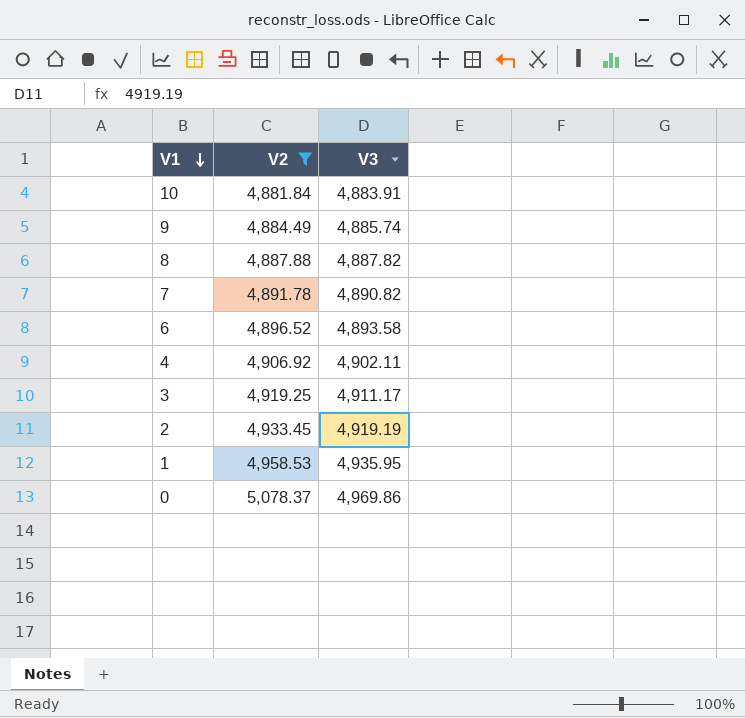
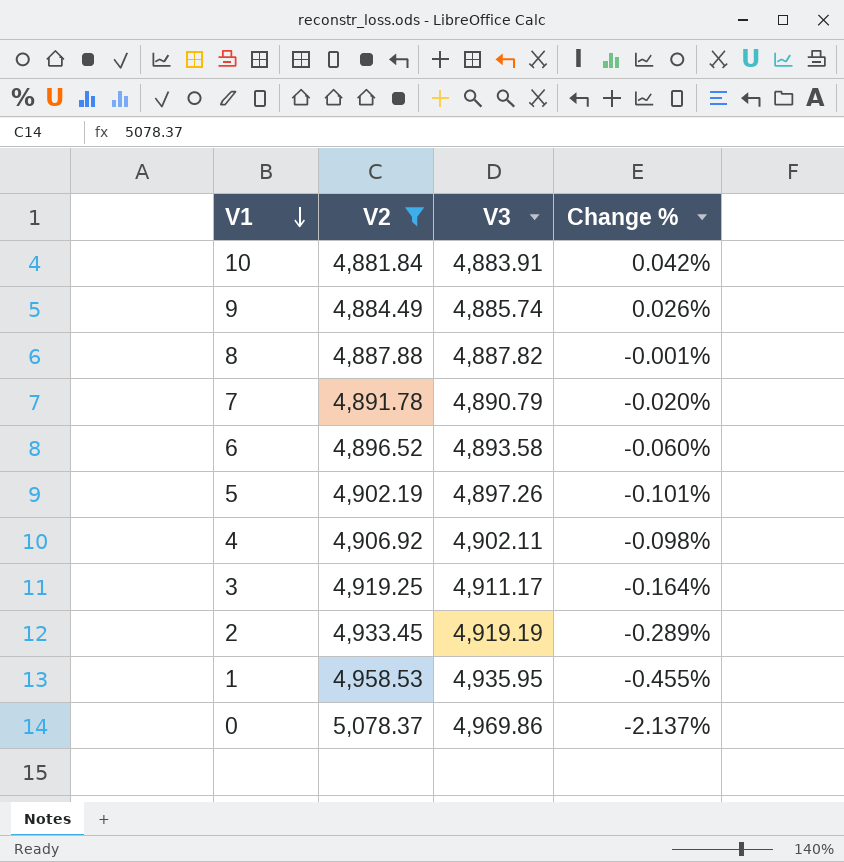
column Change % | formula: none -> ([V3] - [V2]) / [V2]
7 | V3: 4,890.82 -> 4,890.79
row 5: none -> 4,902.19 | 4,897.26 | -0.101%

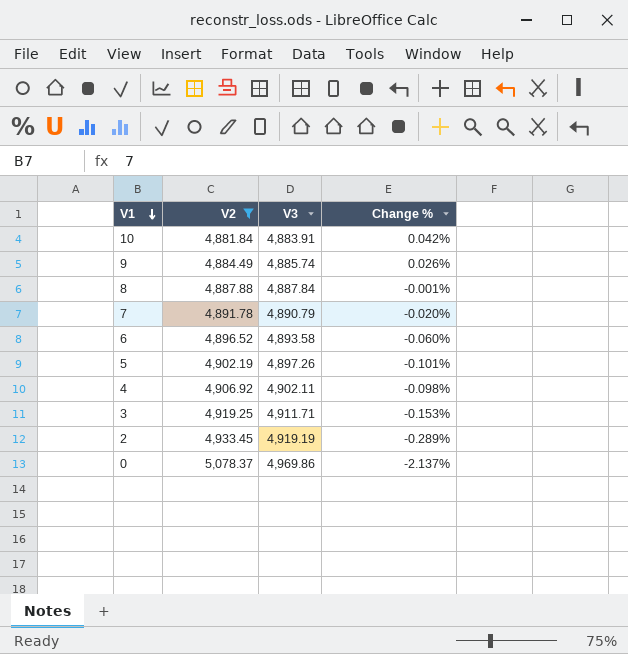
row 1: 4,958.53 | 4,935.95 | -0.455% -> none
8 | V3: 4,887.82 -> 4,887.84
3 | V3: 4,911.17 -> 4,911.71
3 | Change %: -0.164% -> -0.153%

